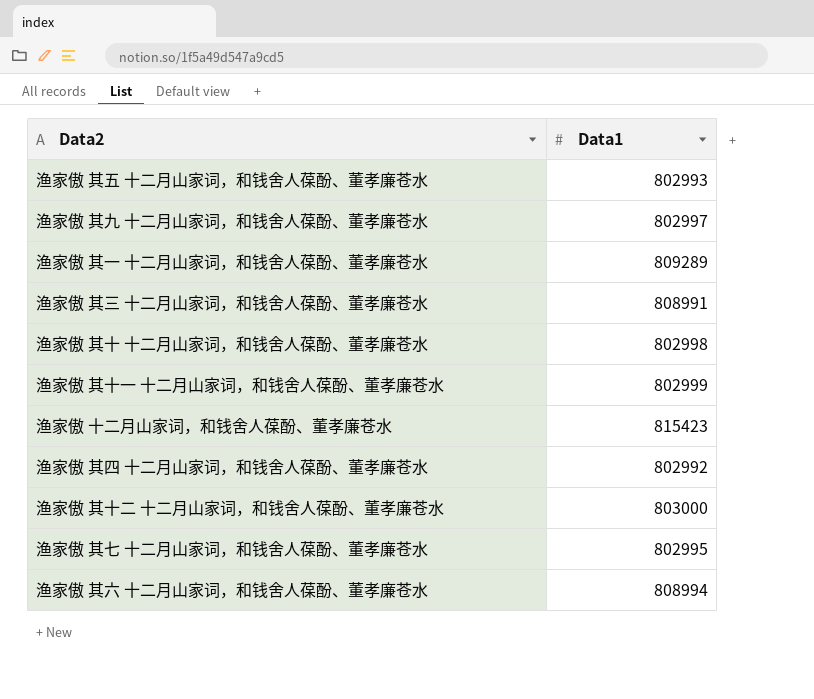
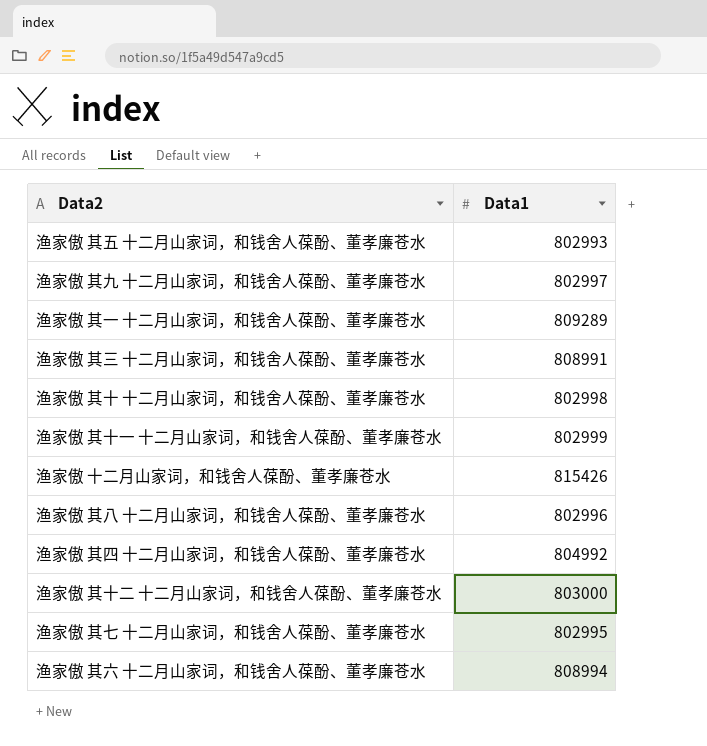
渔家傲 十二月山家词，和钱舍人葆酚、董孝廉苍水 | Data1: 815423 -> 815426
row 渔家傲 其八 十二月山家词，和钱舍人葆酚、董孝廉苍水: none -> 802996
渔家傲 其四 十二月山家词，和钱舍人葆酚、董孝廉苍水 | Data1: 802992 -> 804992

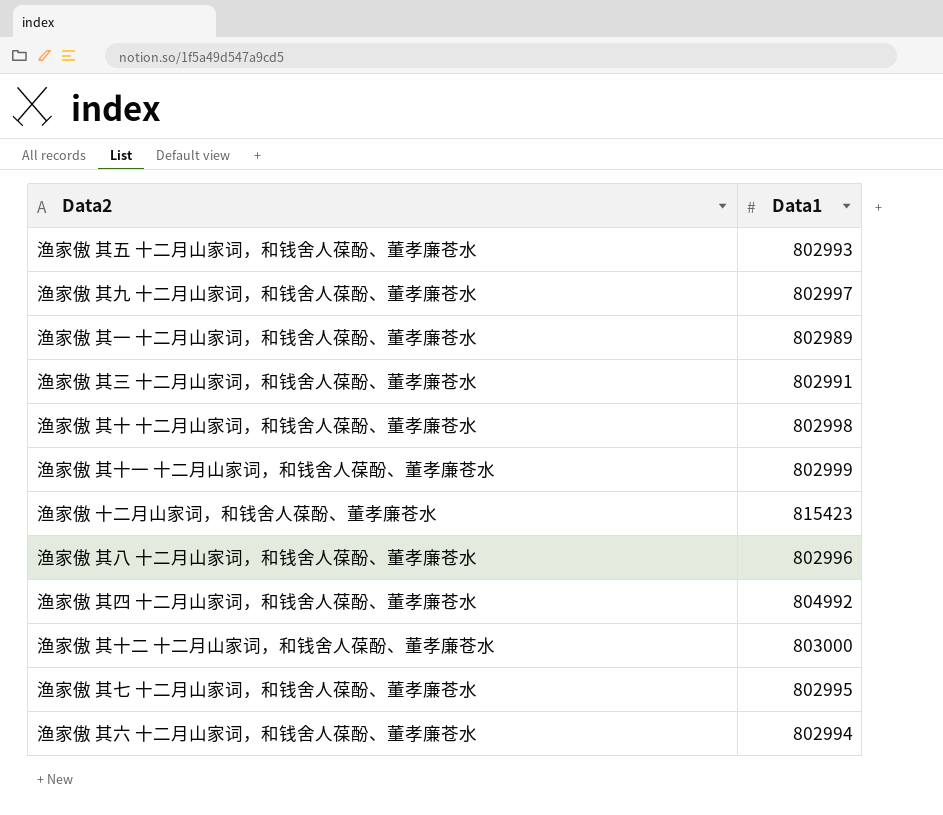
渔家傲 其一 十二月山家词，和钱舍人葆酚、董孝廉苍水 | Data1: 809289 -> 802989
渔家傲 其三 十二月山家词，和钱舍人葆酚、董孝廉苍水 | Data1: 808991 -> 802991
渔家傲 十二月山家词，和钱舍人葆酚、董孝廉苍水 | Data1: 815426 -> 815423
渔家傲 其六 十二月山家词，和钱舍人葆酚、董孝廉苍水 | Data1: 808994 -> 802994

